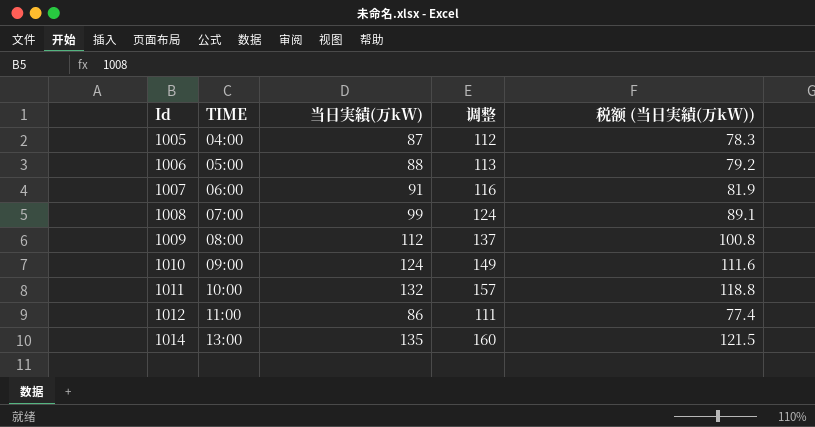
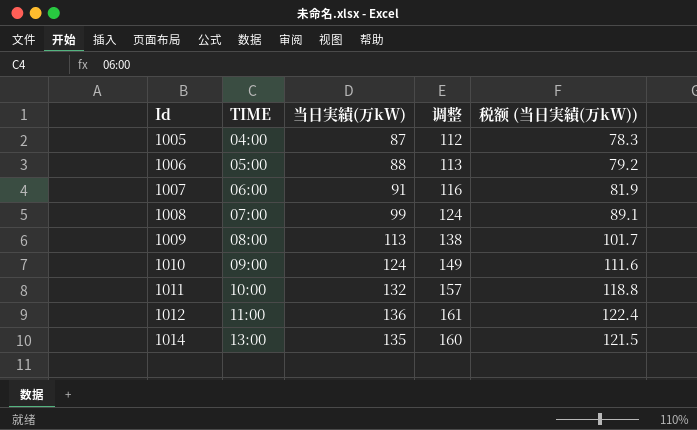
1009 | 当日実績(万kW): 112 -> 113
1009 | 调整: 137 -> 138
1009 | 税额 (当日実績(万kW)): 100.8 -> 101.7
1012 | 当日実績(万kW): 86 -> 136
1012 | 调整: 111 -> 161
1012 | 税额 (当日実績(万kW)): 77.4 -> 122.4

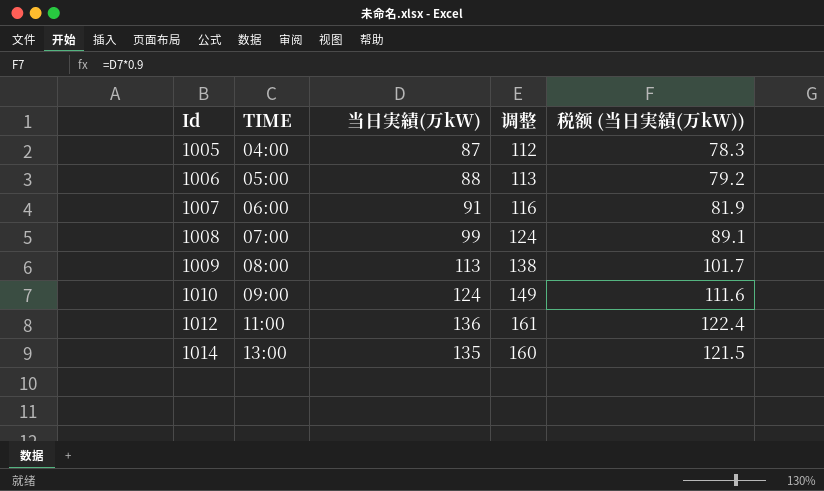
row 1011: 10:00 | 132 | 157 | 118.8 -> none

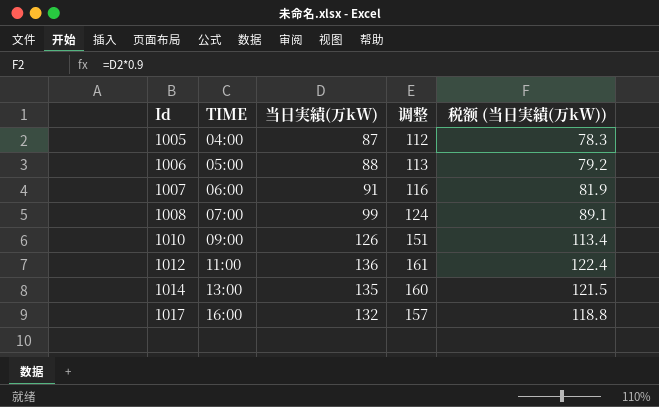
row 1009: 08:00 | 113 | 138 | 101.7 -> none
1010 | 当日実績(万kW): 124 -> 126
1010 | 调整: 149 -> 151
1010 | 税额 (当日実績(万kW)): 111.6 -> 113.4
row 1017: none -> 16:00 | 132 | 157 | 118.8

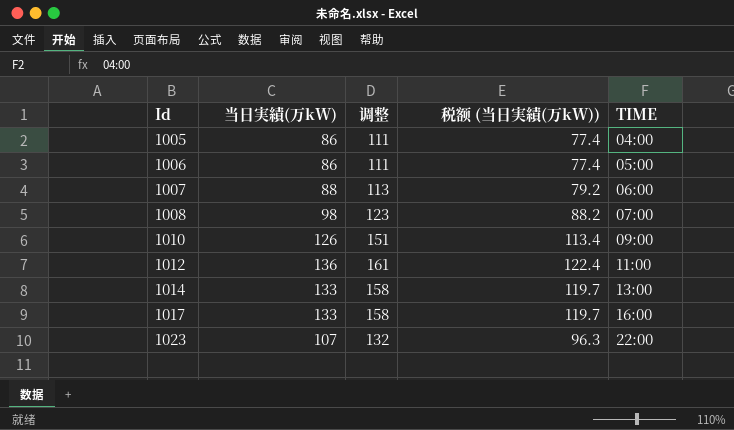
column TIME | position: 2 -> 5
1005 | 当日実績(万kW): 87 -> 86
1005 | 调整: 112 -> 111
1005 | 税额 (当日実績(万kW)): 78.3 -> 77.4
1006 | 当日実績(万kW): 88 -> 86
1006 | 调整: 113 -> 111
1006 | 税额 (当日実績(万kW)): 79.2 -> 77.4
1007 | 当日実績(万kW): 91 -> 88
1007 | 调整: 116 -> 113
1007 | 税额 (当日実績(万kW)): 81.9 -> 79.2
1008 | 当日実績(万kW): 99 -> 98
1008 | 调整: 124 -> 123
1008 | 税额 (当日実績(万kW)): 89.1 -> 88.2
1014 | 当日実績(万kW): 135 -> 133
1014 | 调整: 160 -> 158
1014 | 税额 (当日実績(万kW)): 121.5 -> 119.7
1017 | 当日実績(万kW): 132 -> 133
1017 | 调整: 157 -> 158
1017 | 税额 (当日実績(万kW)): 118.8 -> 119.7
row 1023: none -> 107 | 132 | 96.3 | 22:00

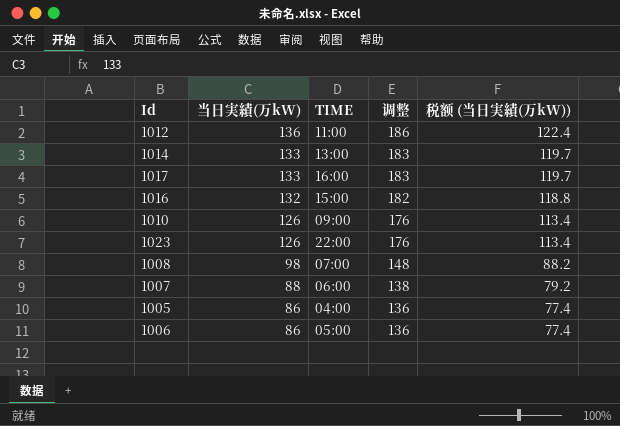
row order: Id ascending -> 当日実績(万kW) descending
column TIME | position: 5 -> 3
column 调整 | formula: [当日実績(万kW)] + 25 -> [当日実績(万kW)] + 50
row 1016: none -> 132 | 15:00 | 182 | 118.8
1023 | 当日実績(万kW): 107 -> 126
1023 | 税额 (当日実績(万kW)): 96.3 -> 113.4

